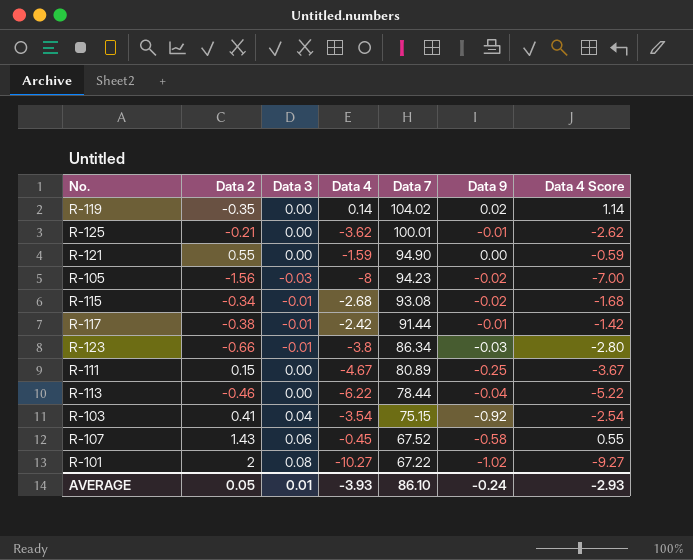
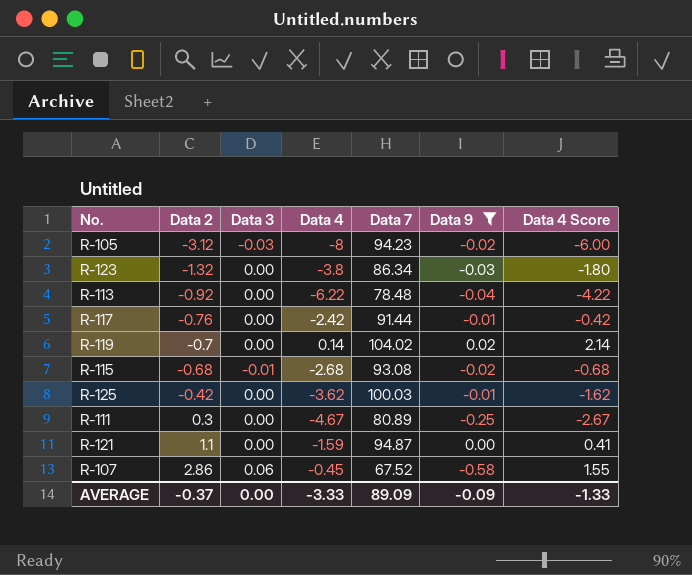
filter: none -> Data 9 >= -0.58
row order: Data 7 descending -> Data 2 ascending
column Data 4 Score | formula: [Data 4] + 1 -> [Data 4] + 2
R-105 | Data 2: -1.56 -> -3.12
R-123 | Data 2: -0.66 -> -1.32
R-123 | Data 3: -0.01 -> 0.00
R-113 | Data 2: -0.46 -> -0.92
R-113 | Data 7: 78.44 -> 78.48
R-117 | Data 2: -0.38 -> -0.76
R-117 | Data 3: -0.01 -> 0.00
R-119 | Data 2: -0.35 -> -0.7
R-115 | Data 2: -0.34 -> -0.68
R-125 | Data 2: -0.21 -> -0.42
R-125 | Data 7: 100.01 -> 100.03
R-111 | Data 2: 0.15 -> 0.3
R-121 | Data 2: 0.55 -> 1.1
R-121 | Data 7: 94.90 -> 94.87
R-107 | Data 2: 1.43 -> 2.86
AVERAGE | Data 2: 0.05 -> -0.37
AVERAGE | Data 3: 0.01 -> 0.00
AVERAGE | Data 4: -3.93 -> -3.33
AVERAGE | Data 7: 86.10 -> 89.09
AVERAGE | Data 9: -0.24 -> -0.09
AVERAGE | Data 4 Score: -2.93 -> -1.33

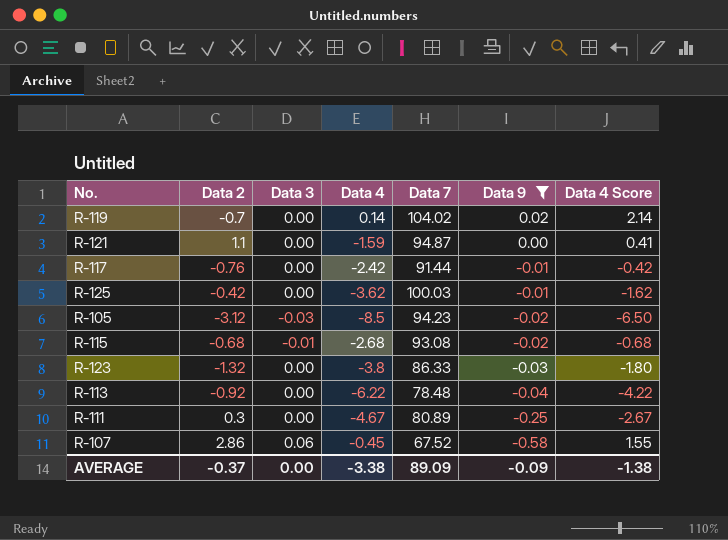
row order: Data 2 ascending -> Data 9 descending
R-105 | Data 4: -8 -> -8.5
R-105 | Data 4 Score: -6.00 -> -6.50
R-123 | Data 7: 86.34 -> 86.33
AVERAGE | Data 4: -3.33 -> -3.38
AVERAGE | Data 4 Score: -1.33 -> -1.38

